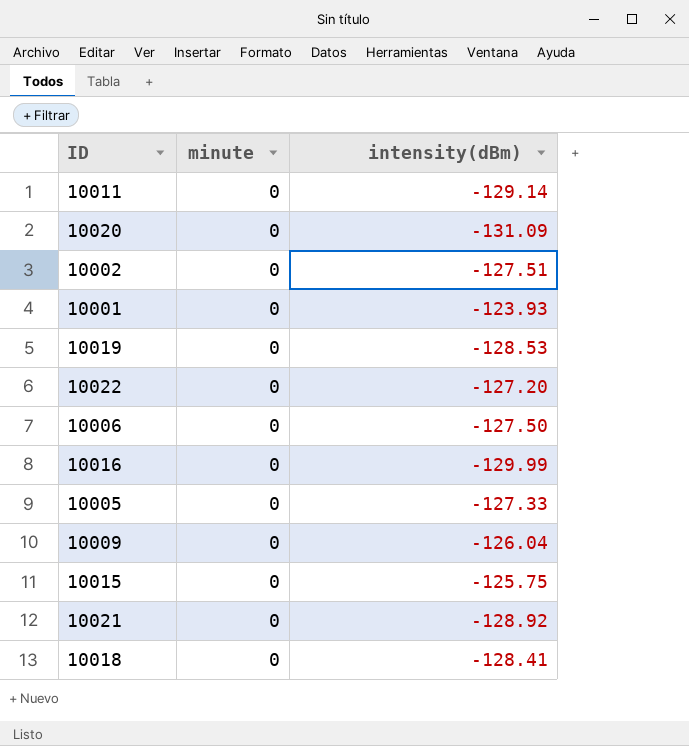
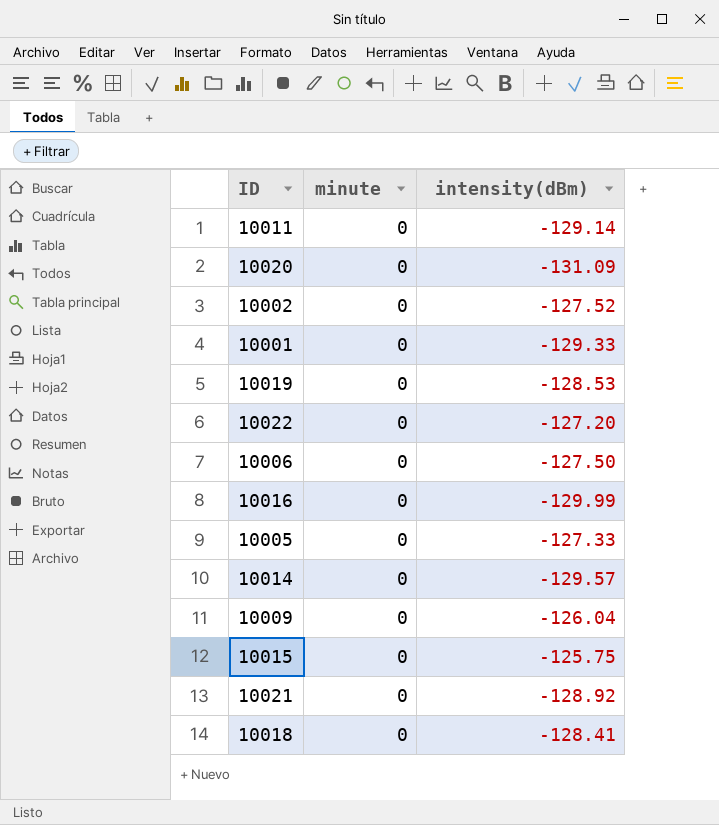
10002 | intensity(dBm): -127.51 -> -127.52
10001 | intensity(dBm): -123.93 -> -129.33
row 10014: none -> 0 | -129.57

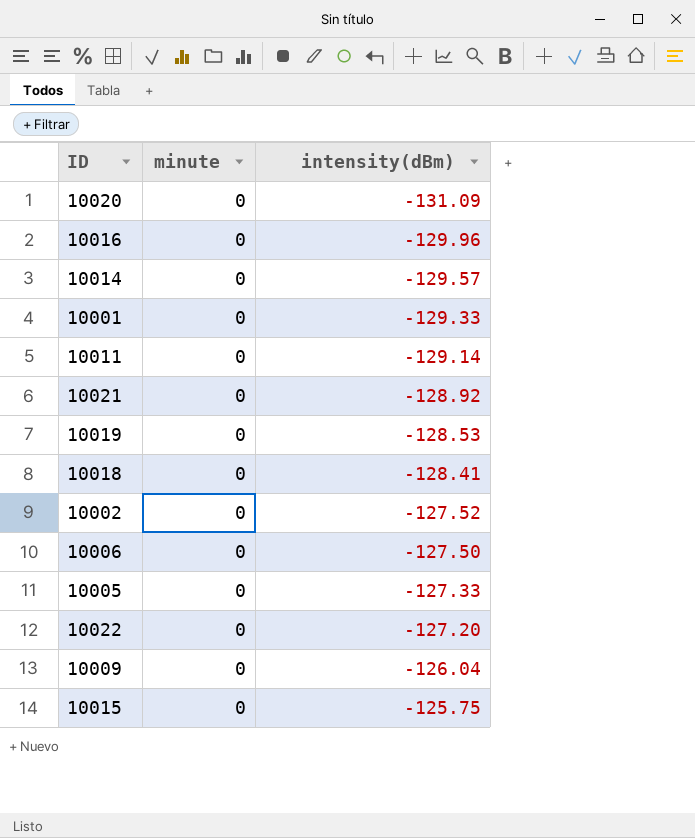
row order: none -> intensity(dBm) ascending
10016 | intensity(dBm): -129.99 -> -129.96

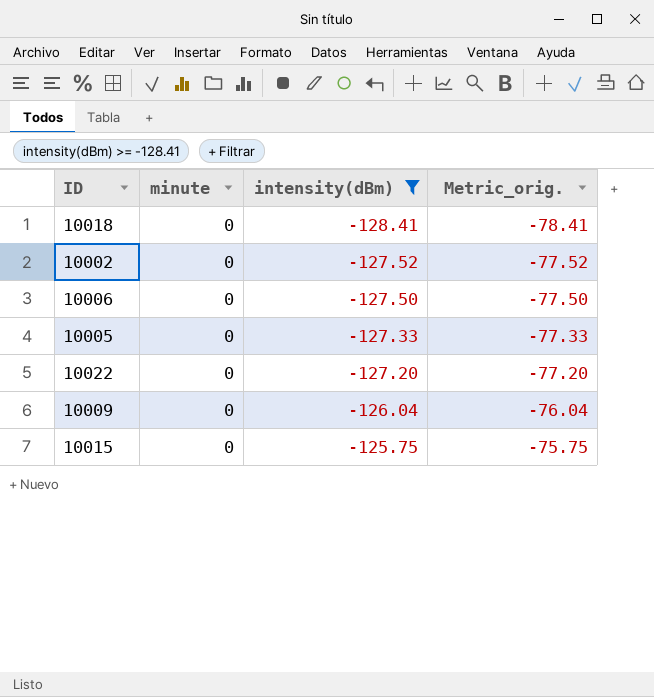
filter: none -> intensity(dBm) >= -128.41
column Metric_orig. | formula: none -> [intensity(dBm)] + 50

